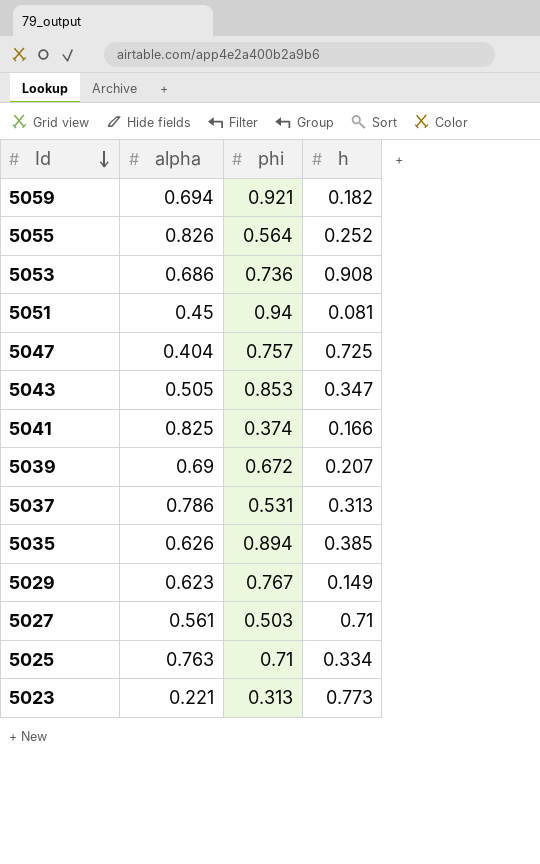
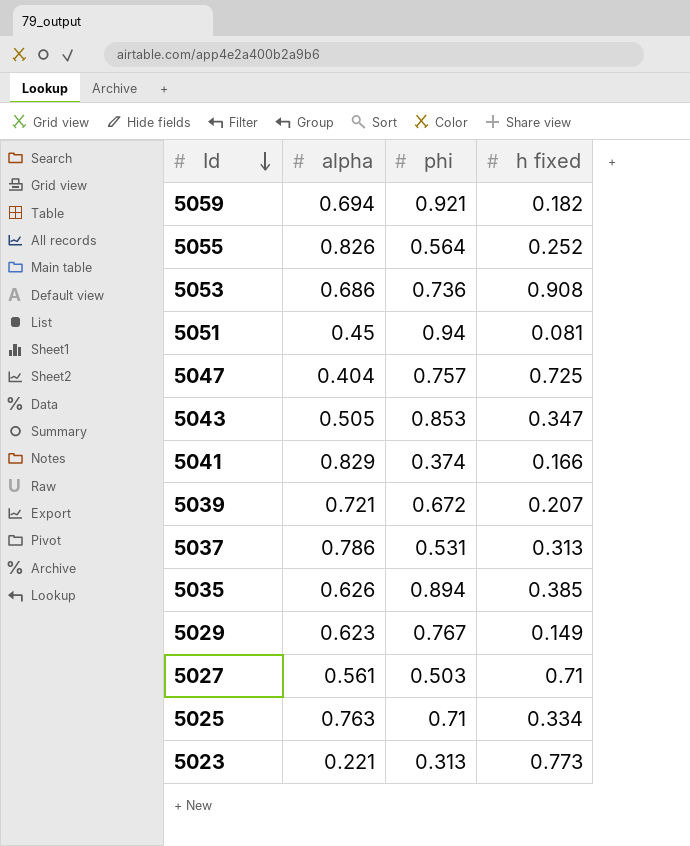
column name: h -> h fixed
5041 | alpha: 0.825 -> 0.829
5039 | alpha: 0.69 -> 0.721

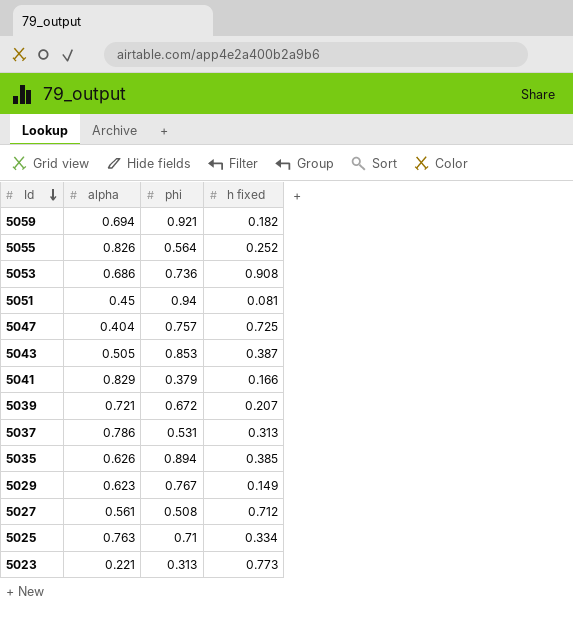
5043 | h fixed: 0.347 -> 0.387
5041 | phi: 0.374 -> 0.379
5027 | phi: 0.503 -> 0.508
5027 | h fixed: 0.71 -> 0.712

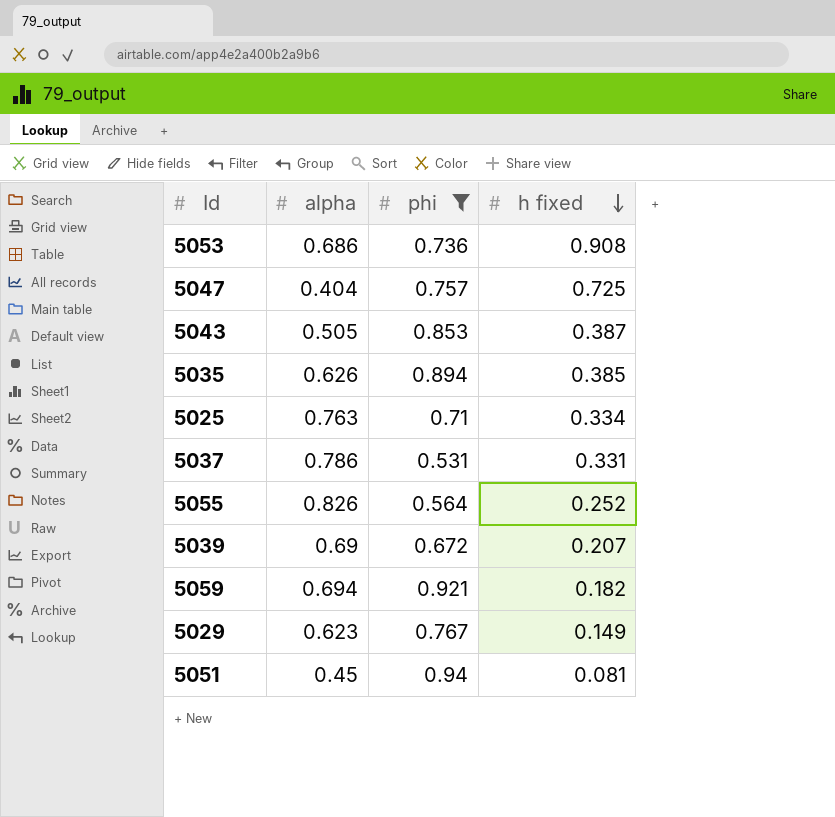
filter: none -> phi >= 0.531
row order: Id descending -> h fixed descending
5037 | h fixed: 0.313 -> 0.331
5039 | alpha: 0.721 -> 0.69

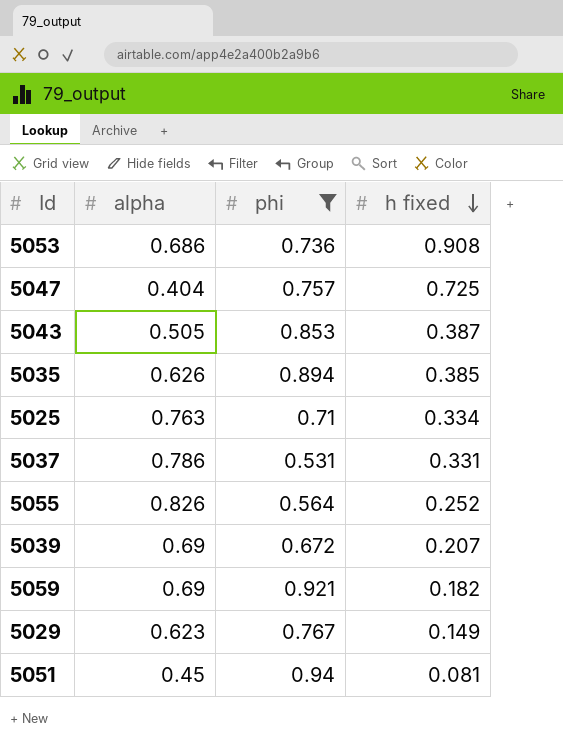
5059 | alpha: 0.694 -> 0.69

